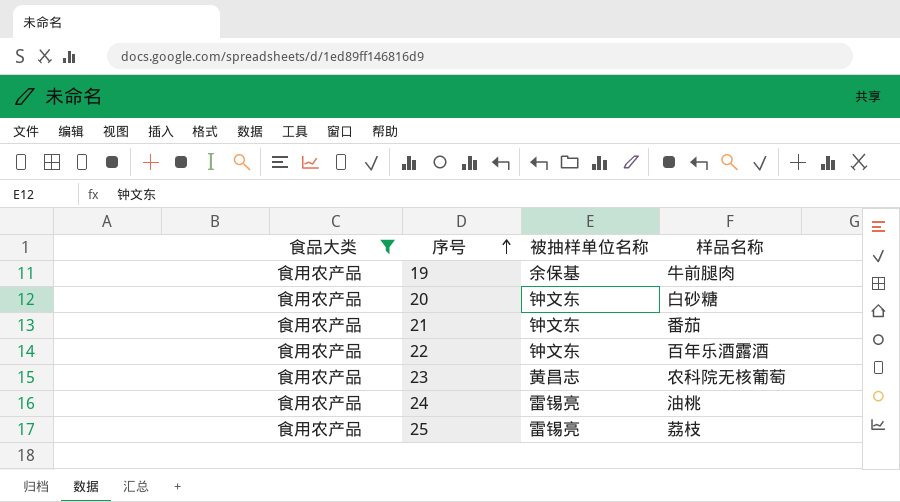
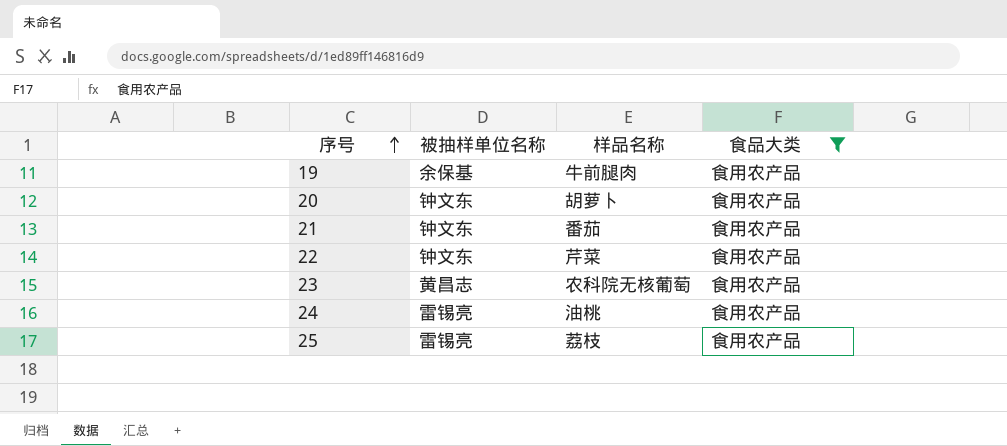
column 食品大类 | position: 1 -> 4
20 | 样品名称: 白砂糖 -> 胡萝卜
22 | 样品名称: 百年乐酒露酒 -> 芹菜

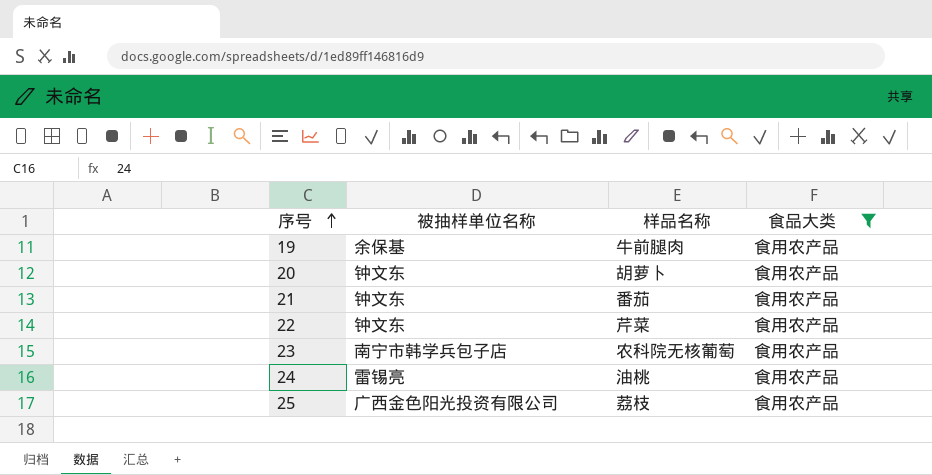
23 | 被抽样单位名称: 黄昌志 -> 南宁市韩学兵包子店
25 | 被抽样单位名称: 雷锡亮 -> 广西金色阳光投资有限公司

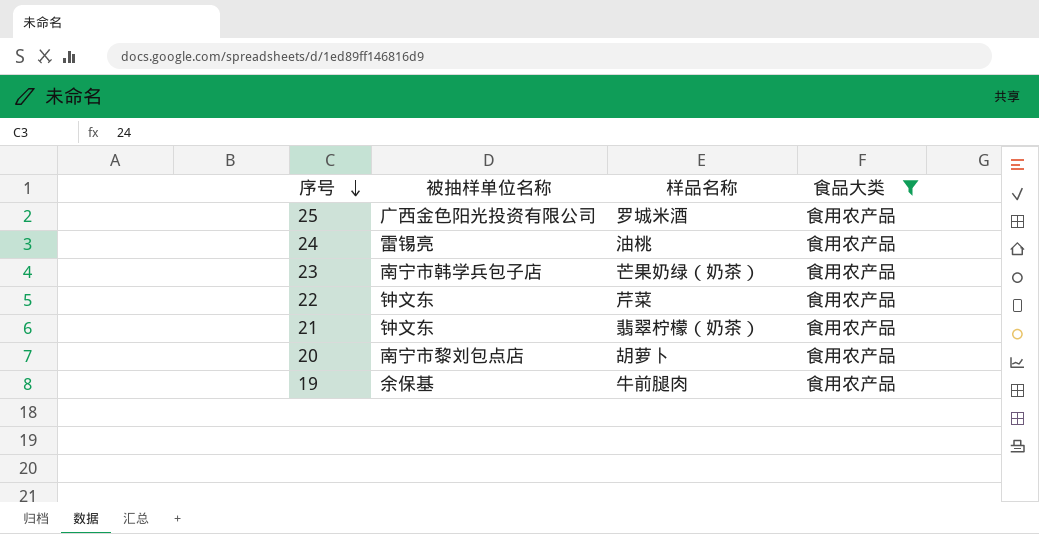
row order: 序号 ascending -> 序号 descending
25 | 样品名称: 荔枝 -> 罗城米酒
23 | 样品名称: 农科院无核葡萄 -> 芒果奶绿（奶茶）
21 | 样品名称: 番茄 -> 翡翠柠檬（奶茶）
20 | 被抽样单位名称: 钟文东 -> 南宁市黎刘包点店

